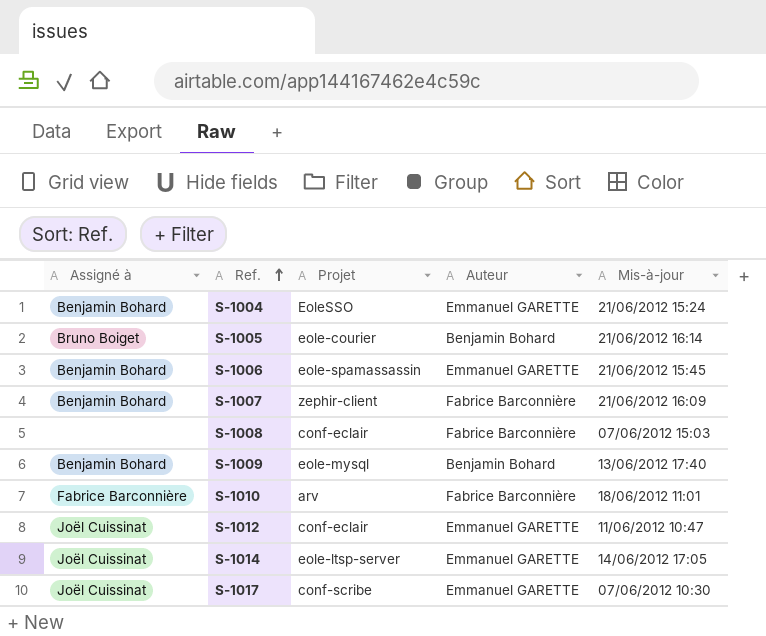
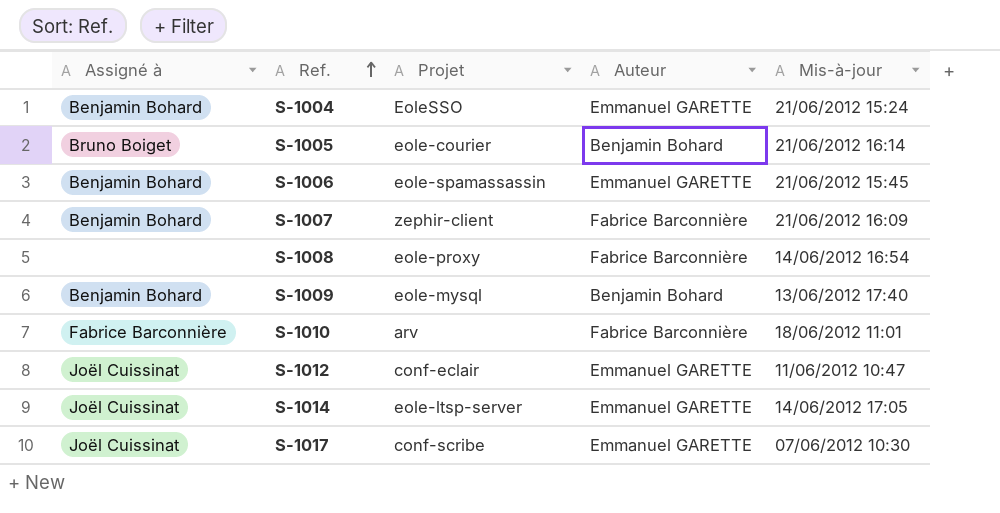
S-1008 | Projet: conf-eclair -> eole-proxy
S-1008 | Mis-à-jour: 07/06/2012 15:03 -> 14/06/2012 16:54

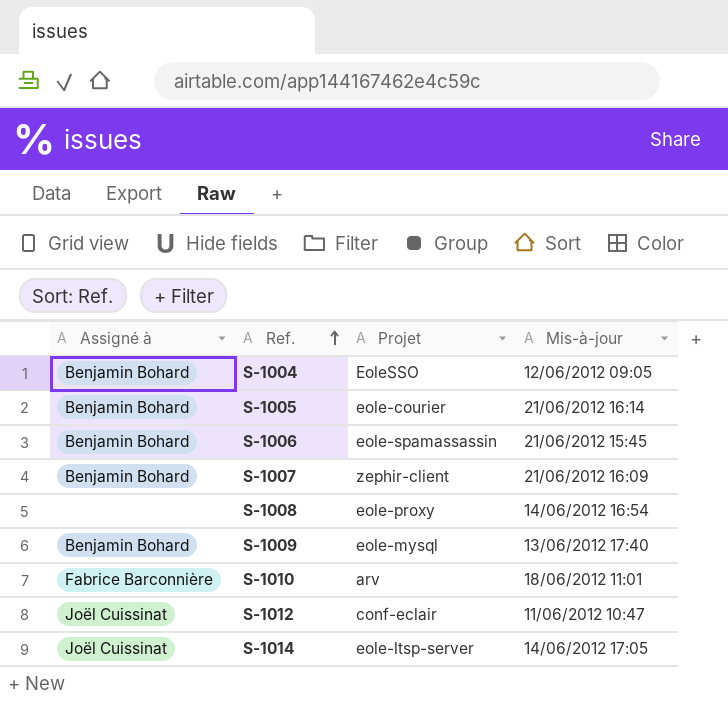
column Auteur | position: 4 -> none
row S-1017: Joël Cuissinat | conf-scribe | Emmanuel GARETTE | 07/06/2012 10:30 -> none
S-1004 | Mis-à-jour: 21/06/2012 15:24 -> 12/06/2012 09:05
S-1005 | Assigné à: Bruno Boiget -> Benjamin Bohard

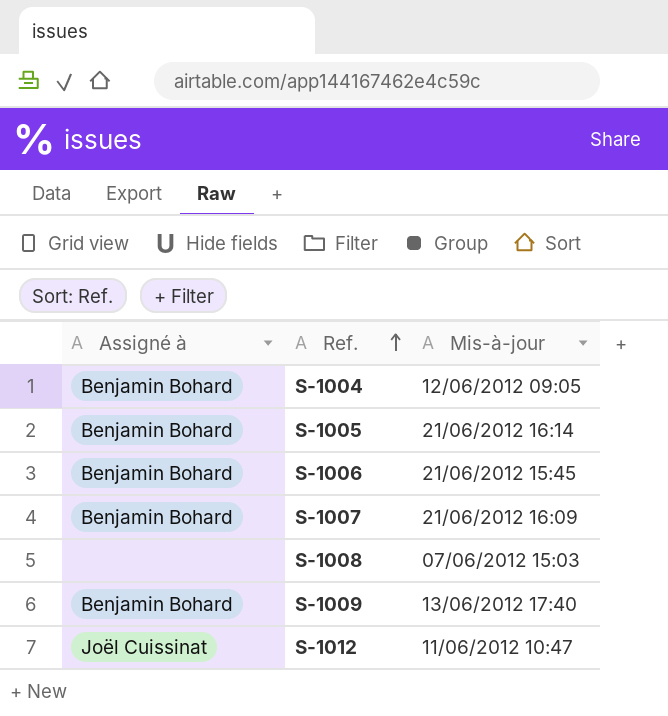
column Projet | position: 3 -> none
row S-1010: Fabrice Barconnière | arv | 18/06/2012 11:01 -> none
row S-1014: Joël Cuissinat | eole-ltsp-server | 14/06/2012 17:05 -> none
S-1008 | Mis-à-jour: 14/06/2012 16:54 -> 07/06/2012 15:03

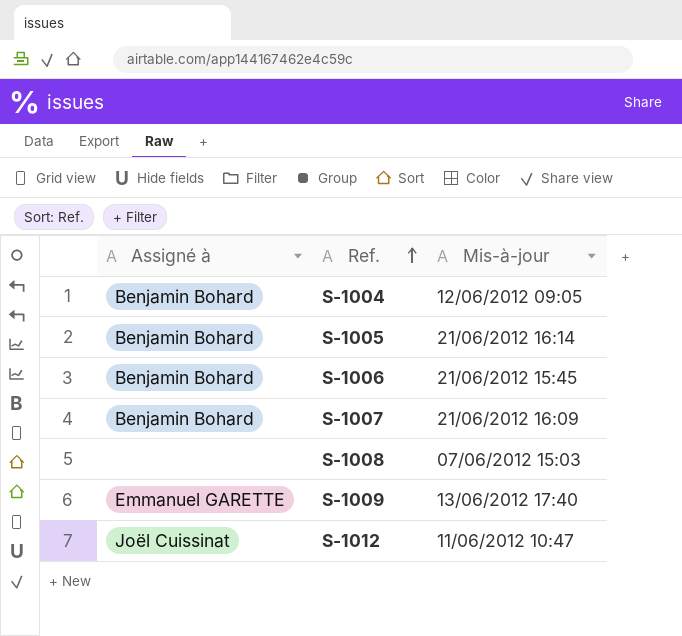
S-1009 | Assigné à: Benjamin Bohard -> Emmanuel GARETTE

